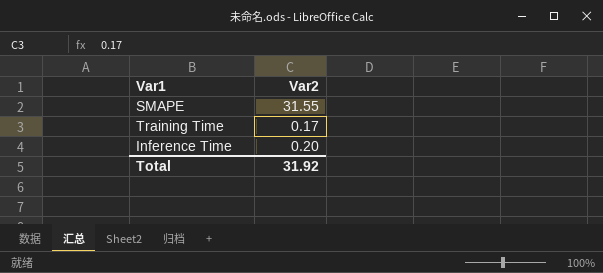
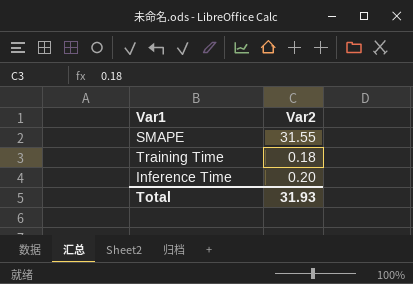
Training Time | Var2: 0.17 -> 0.18
Total | Var2: 31.92 -> 31.93

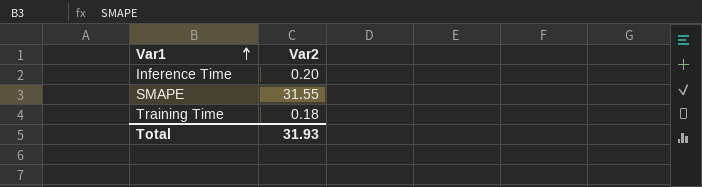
row order: none -> Var1 ascending

